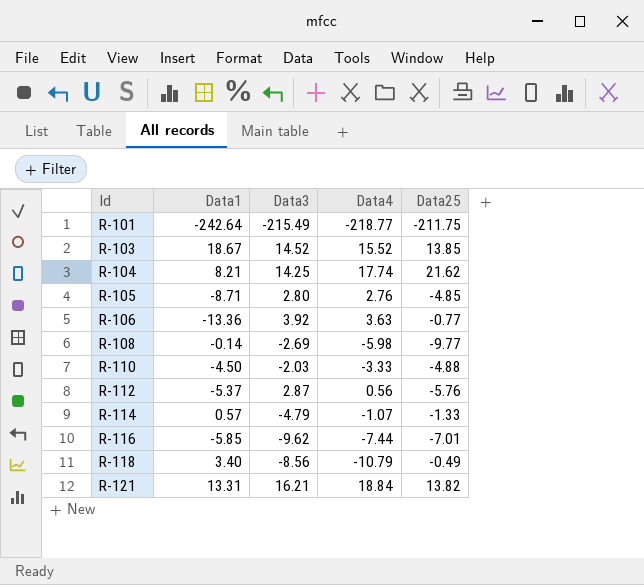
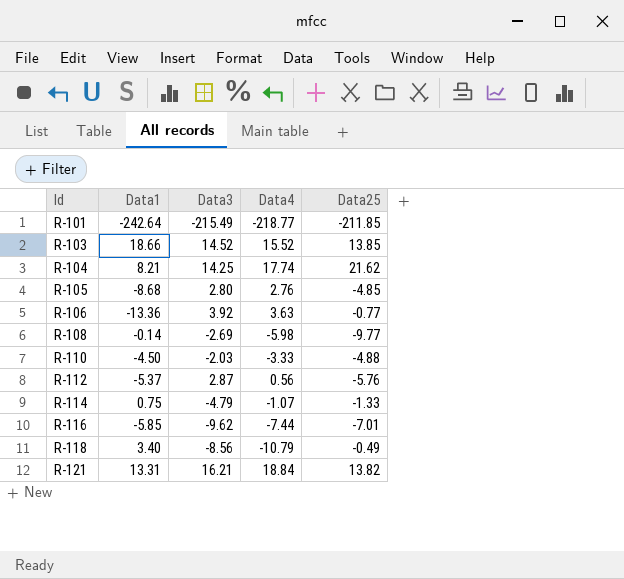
R-101 | Data25: -211.75 -> -211.85
R-103 | Data1: 18.67 -> 18.66
R-105 | Data1: -8.71 -> -8.68
R-114 | Data1: 0.57 -> 0.75

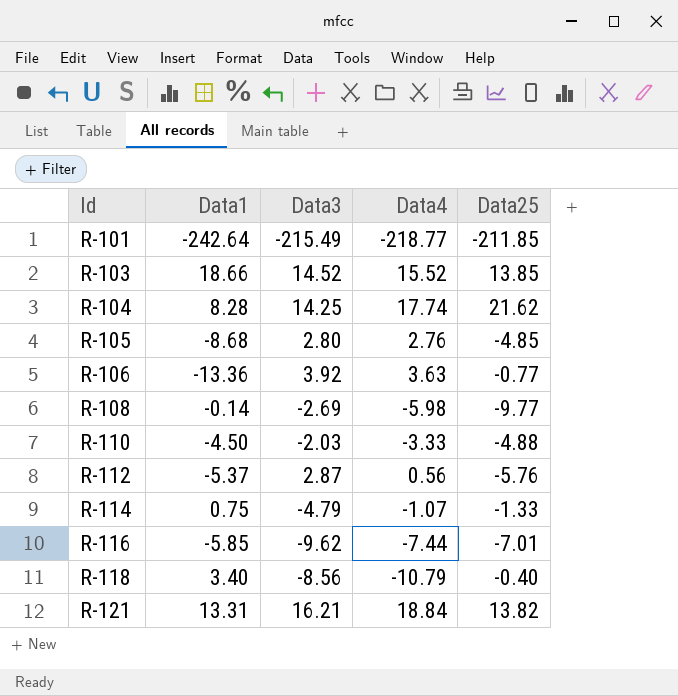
R-104 | Data1: 8.21 -> 8.28
R-118 | Data25: -0.49 -> -0.40

